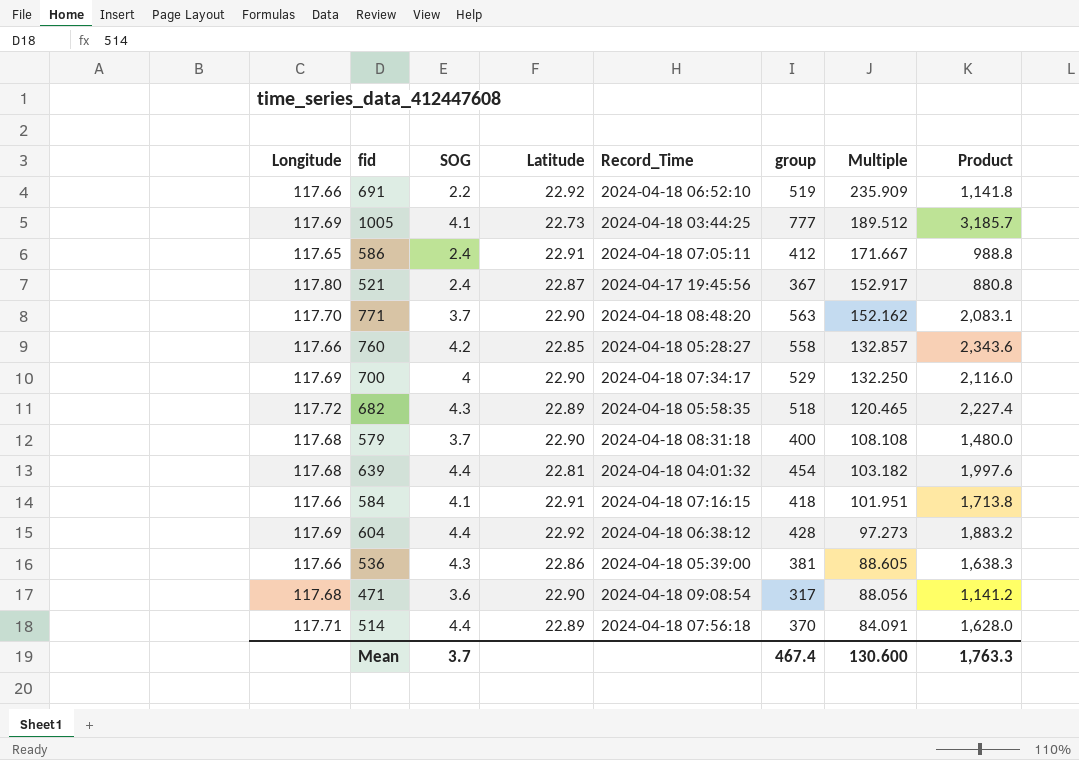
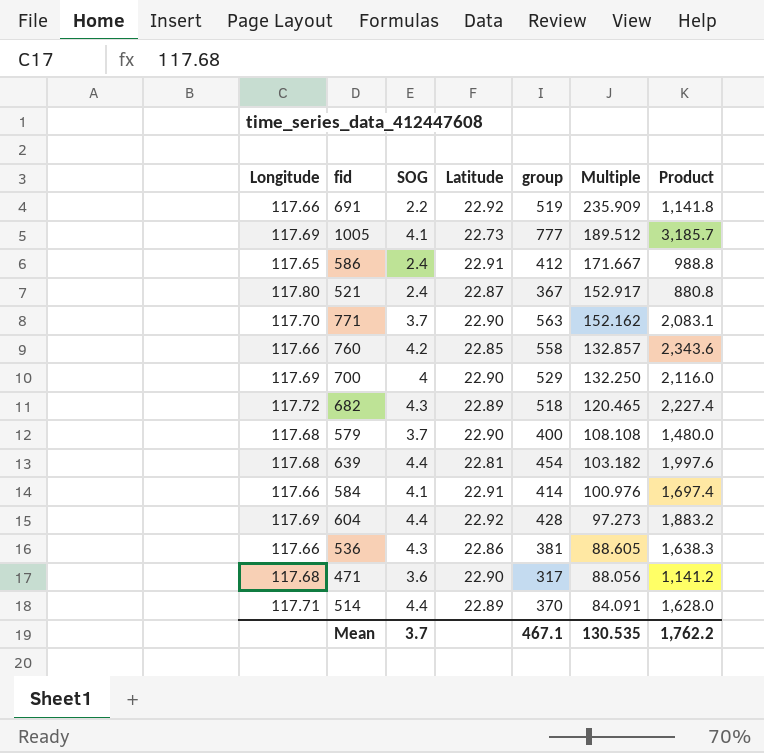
column Record_Time | position: 5 -> none
584 | group: 418 -> 414
584 | Multiple: 101.951 -> 100.976
584 | Product: 1,713.8 -> 1,697.4
Mean | group: 467.4 -> 467.1
Mean | Multiple: 130.600 -> 130.535
Mean | Product: 1,763.3 -> 1,762.2

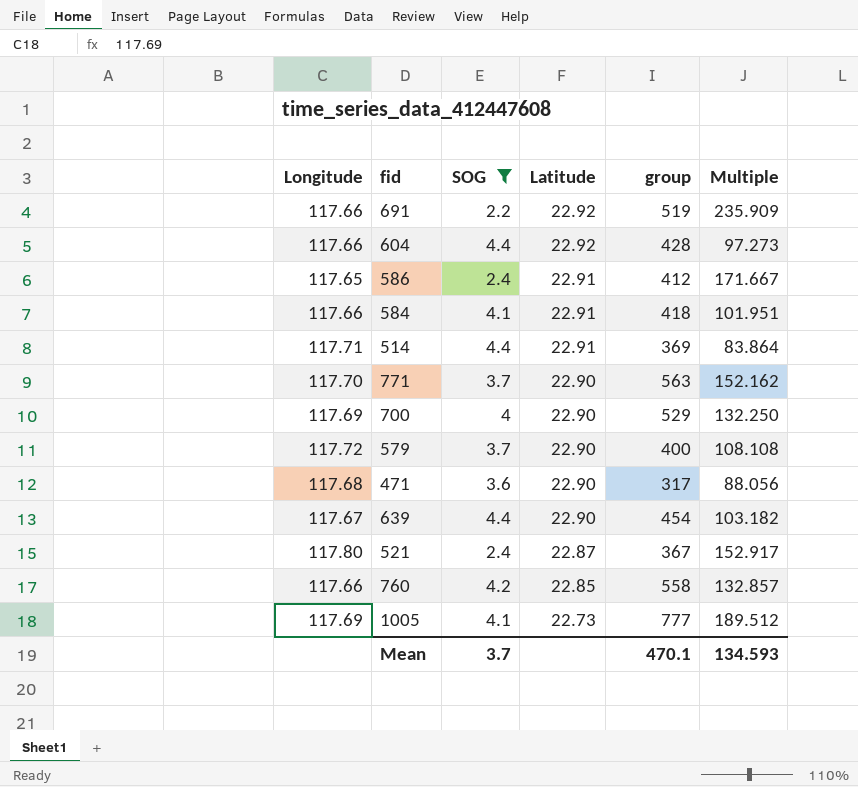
filter: none -> SOG != 4.3
row order: Multiple descending -> Latitude descending
column Product | formula: [SOG] * [group] -> none
604 | Longitude: 117.69 -> 117.66
584 | group: 414 -> 418
584 | Multiple: 100.976 -> 101.951
514 | Latitude: 22.89 -> 22.91
514 | group: 370 -> 369
514 | Multiple: 84.091 -> 83.864
579 | Longitude: 117.68 -> 117.72
639 | Longitude: 117.68 -> 117.67
639 | Latitude: 22.81 -> 22.90
Mean | group: 467.1 -> 470.1
Mean | Multiple: 130.535 -> 134.593

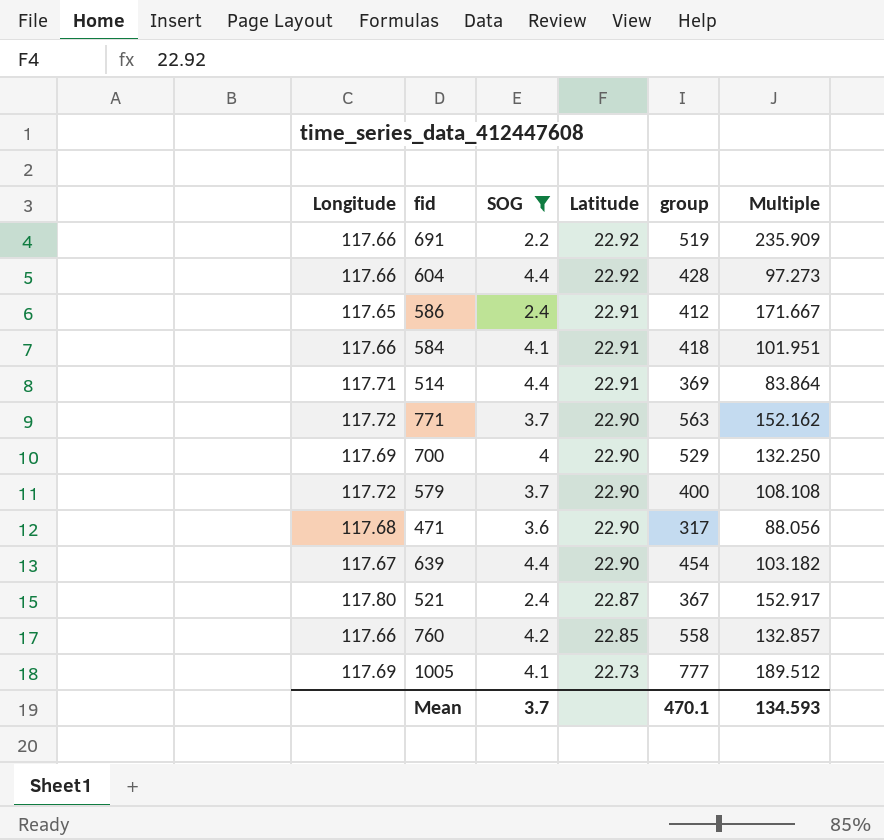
771 | Longitude: 117.70 -> 117.72

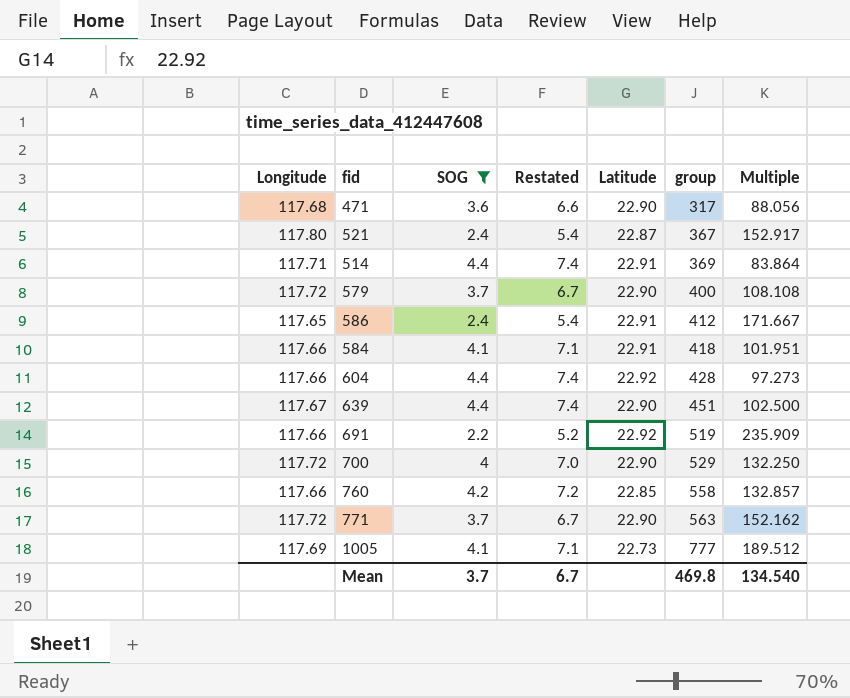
row order: Latitude descending -> group ascending
column Restated | formula: none -> [SOG] + 3
639 | group: 454 -> 451
639 | Multiple: 103.182 -> 102.500
700 | Longitude: 117.69 -> 117.72
Mean | group: 470.1 -> 469.8
Mean | Multiple: 134.593 -> 134.540

